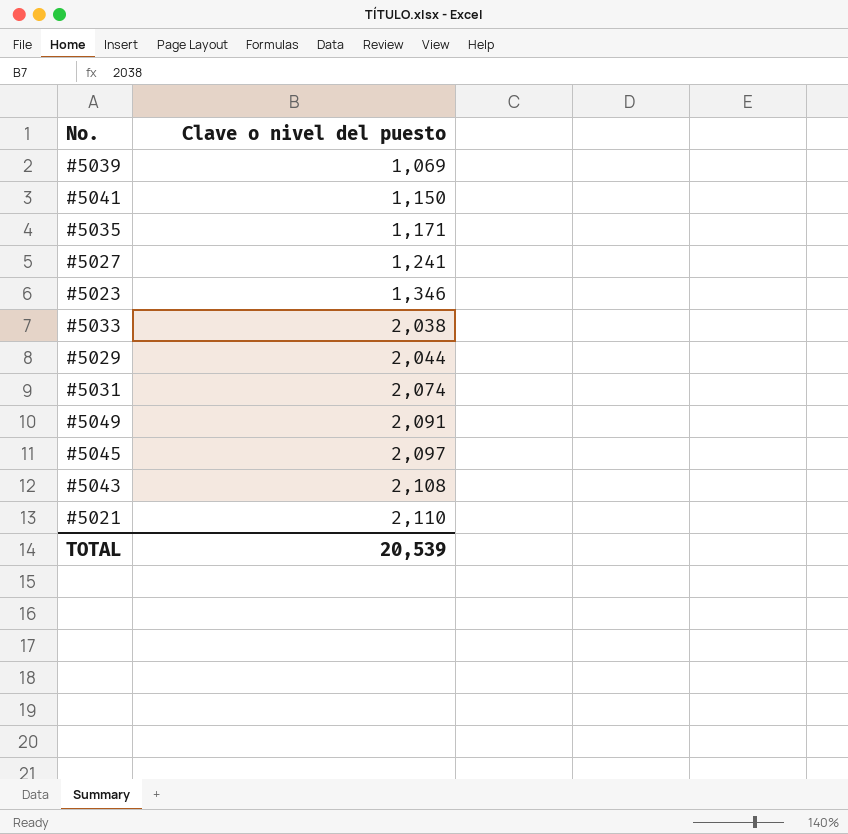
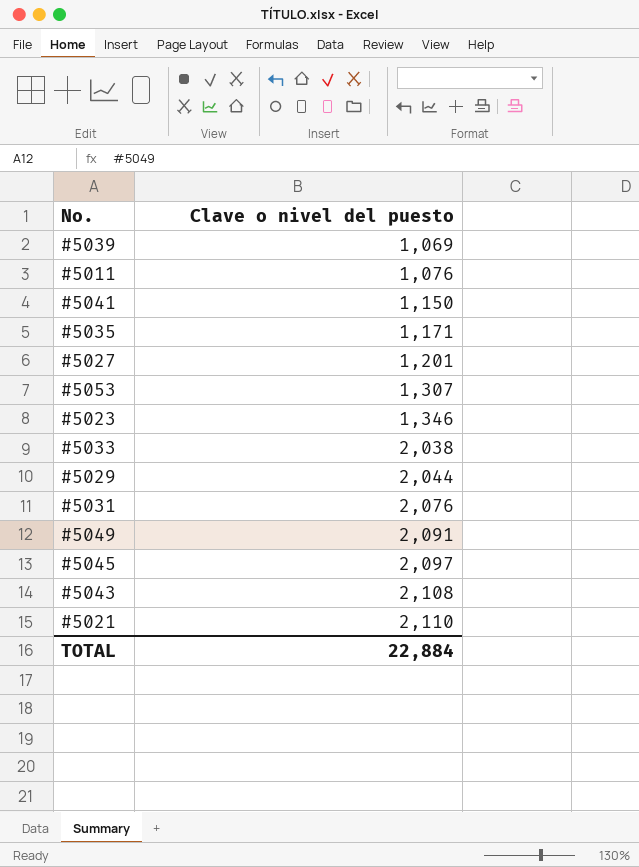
row #5011: none -> 1,076
#5027 | Clave o nivel del puesto: 1,241 -> 1,201
row #5053: none -> 1,307
#5031 | Clave o nivel del puesto: 2,074 -> 2,076
TOTAL | Clave o nivel del puesto: 20,539 -> 22,884

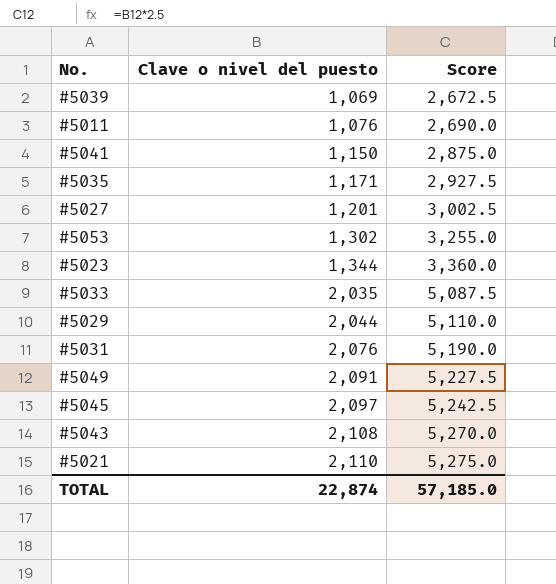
column Score | formula: none -> [Clave o nivel del puesto] * 2.5
#5053 | Clave o nivel del puesto: 1,307 -> 1,302
#5023 | Clave o nivel del puesto: 1,346 -> 1,344
#5033 | Clave o nivel del puesto: 2,038 -> 2,035
TOTAL | Clave o nivel del puesto: 22,884 -> 22,874

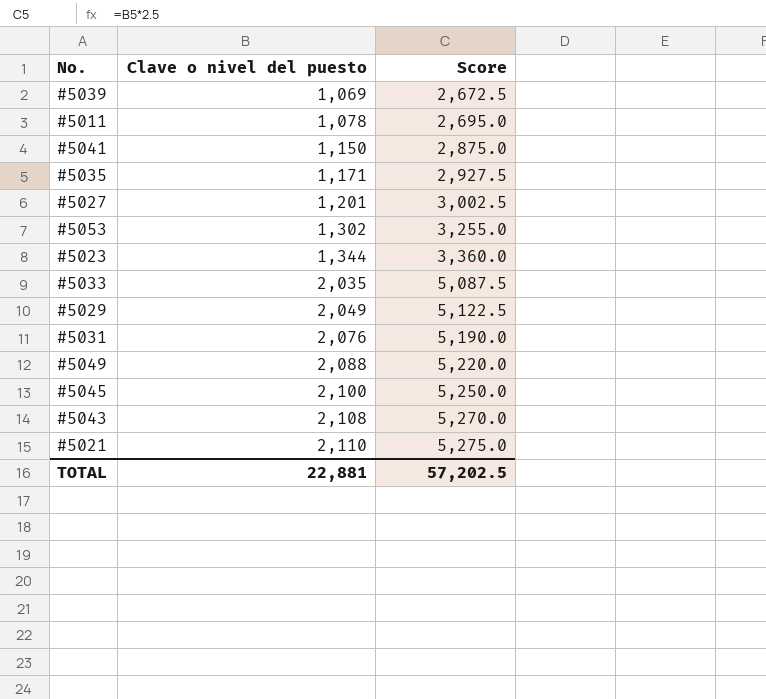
#5011 | Clave o nivel del puesto: 1,076 -> 1,078
#5011 | Score: 2,690.0 -> 2,695.0
#5029 | Clave o nivel del puesto: 2,044 -> 2,049
#5029 | Score: 5,110.0 -> 5,122.5
#5049 | Clave o nivel del puesto: 2,091 -> 2,088
#5049 | Score: 5,227.5 -> 5,220.0
#5045 | Clave o nivel del puesto: 2,097 -> 2,100
#5045 | Score: 5,242.5 -> 5,250.0
TOTAL | Clave o nivel del puesto: 22,874 -> 22,881
TOTAL | Score: 57,185.0 -> 57,202.5

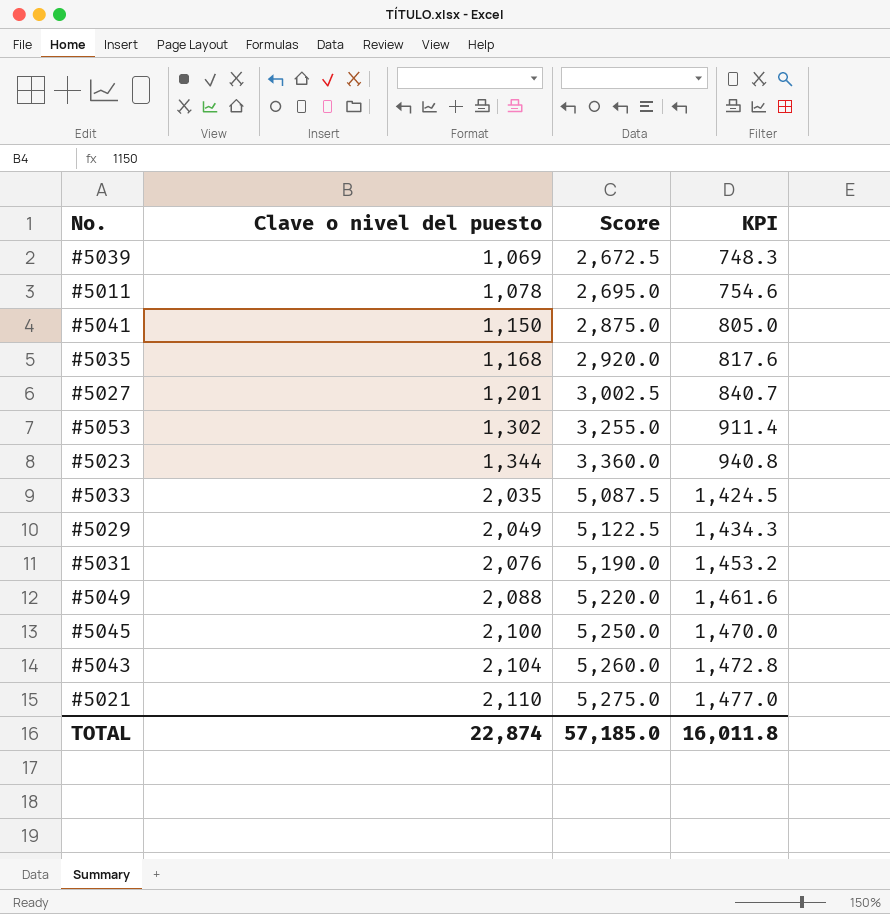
column KPI | formula: none -> [Clave o nivel del puesto] * 0.7
#5035 | Clave o nivel del puesto: 1,171 -> 1,168
#5035 | Score: 2,927.5 -> 2,920.0
#5043 | Clave o nivel del puesto: 2,108 -> 2,104
#5043 | Score: 5,270.0 -> 5,260.0
TOTAL | Clave o nivel del puesto: 22,881 -> 22,874
TOTAL | Score: 57,202.5 -> 57,185.0

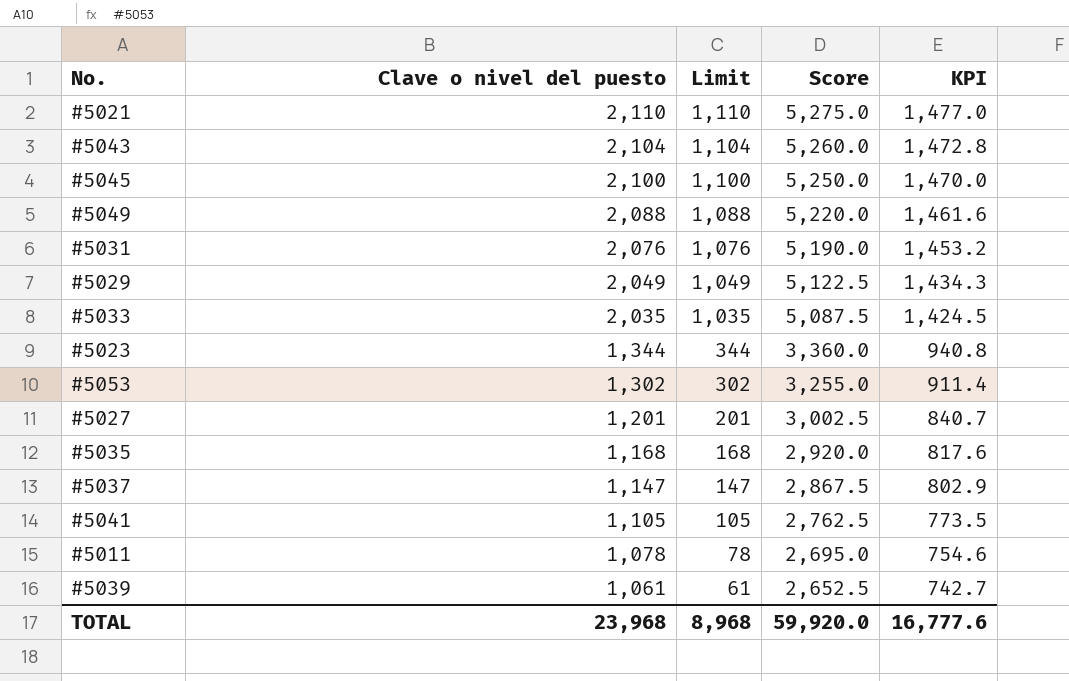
row order: Clave o nivel del puesto ascending -> Clave o nivel del puesto descending
column Limit | formula: none -> [Clave o nivel del puesto] - 1000
row #5037: none -> 1,147 | 147 | 2,867.5 | 802.9
#5041 | Clave o nivel del puesto: 1,150 -> 1,105
#5041 | Score: 2,875.0 -> 2,762.5
#5041 | KPI: 805.0 -> 773.5
#5039 | Clave o nivel del puesto: 1,069 -> 1,061
#5039 | Score: 2,672.5 -> 2,652.5
#5039 | KPI: 748.3 -> 742.7
TOTAL | Clave o nivel del puesto: 22,874 -> 23,968
TOTAL | Score: 57,185.0 -> 59,920.0
TOTAL | KPI: 16,011.8 -> 16,777.6

